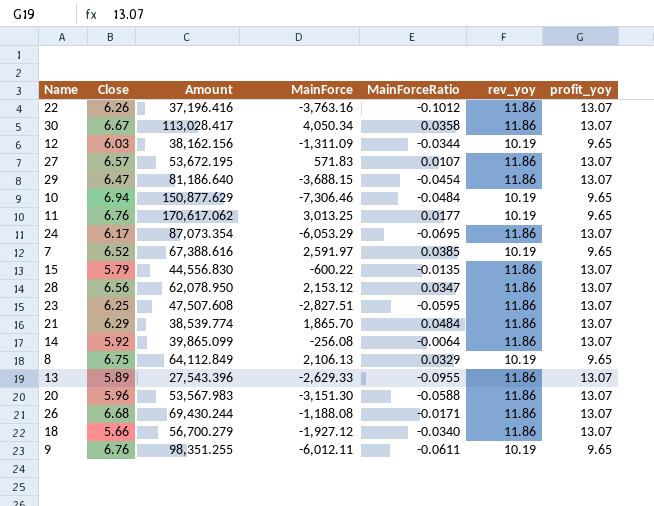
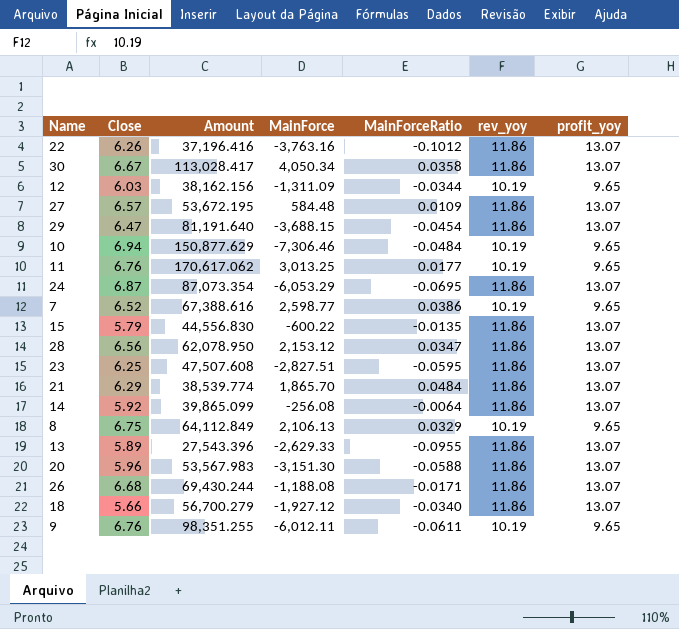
27 | MainForce: 571.83 -> 584.48
27 | MainForceRatio: 0.0107 -> 0.0109
29 | Amount: 81,186.640 -> 81,191.640
24 | Close: 6.17 -> 6.87
7 | MainForce: 2,591.97 -> 2,598.77
7 | MainForceRatio: 0.0385 -> 0.0386

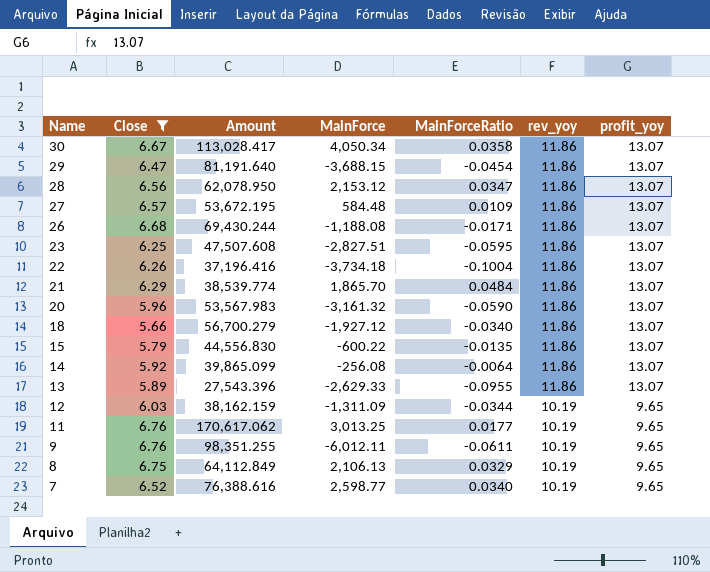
filter: none -> Close <= 6.76
row order: none -> Name descending
22 | MainForce: -3,763.16 -> -3,734.18
22 | MainForceRatio: -0.1012 -> -0.1004
20 | MainForce: -3,151.30 -> -3,161.32
20 | MainForceRatio: -0.0588 -> -0.0590
12 | Amount: 38,162.156 -> 38,162.159
7 | Amount: 67,388.616 -> 76,388.616
7 | MainForceRatio: 0.0386 -> 0.0340

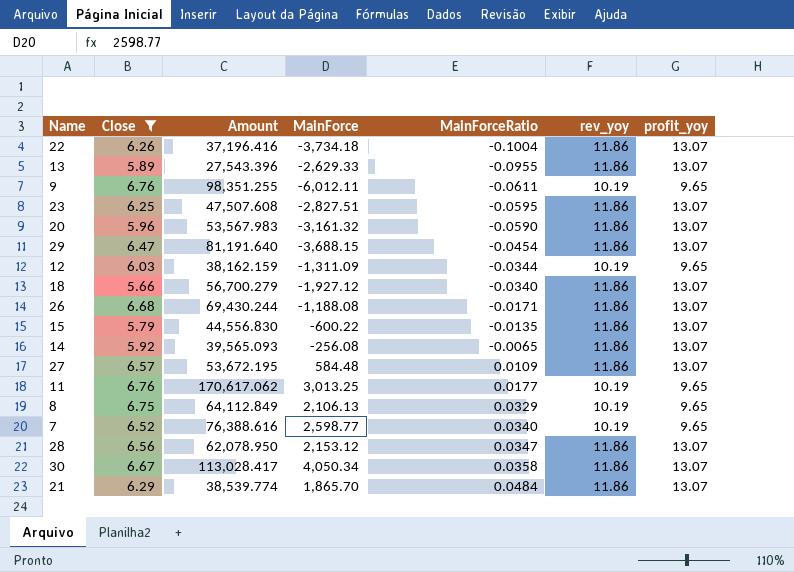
row order: Name descending -> MainForceRatio ascending
14 | Amount: 39,865.099 -> 39,565.093
14 | MainForceRatio: -0.0064 -> -0.0065

